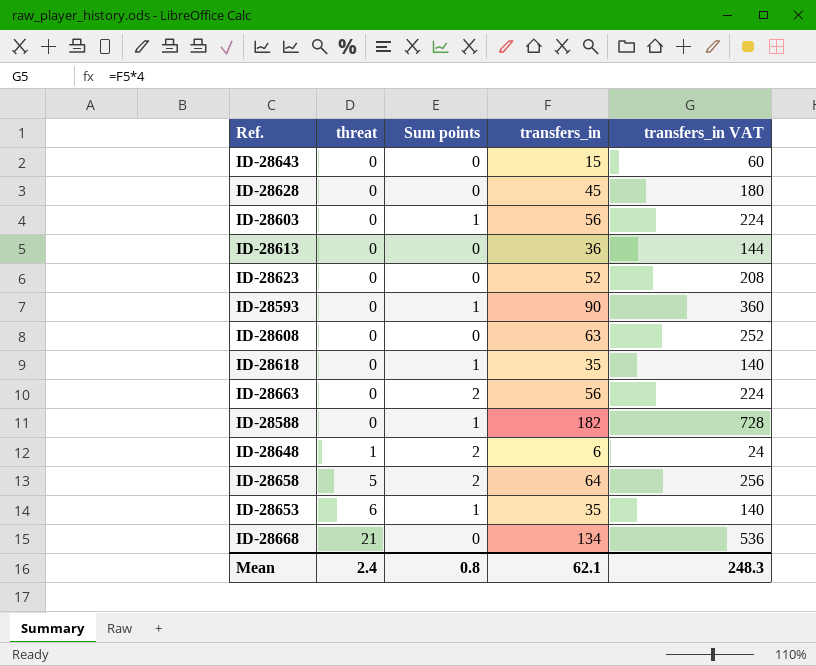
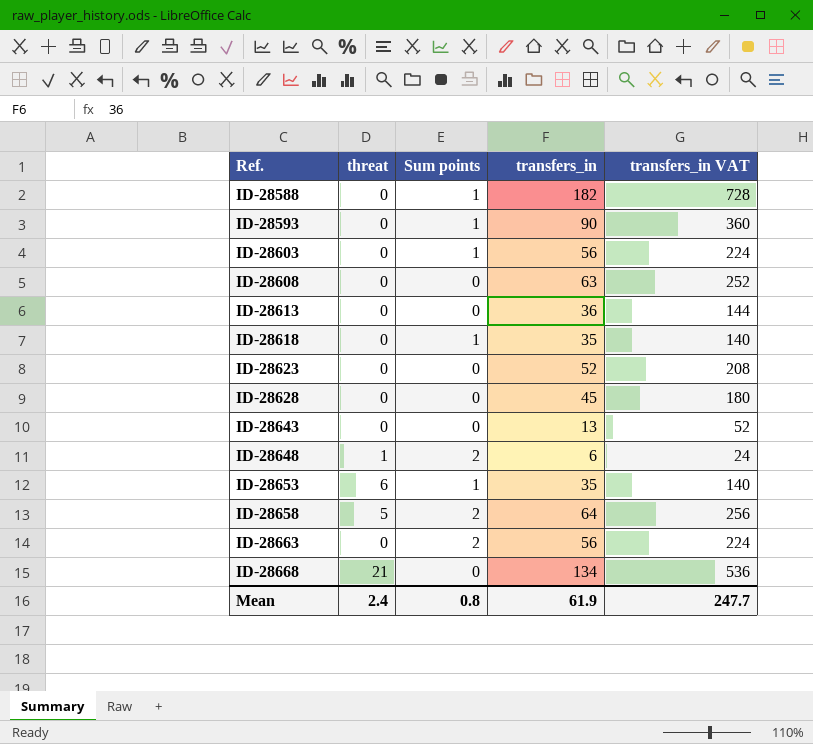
row order: threat ascending -> Ref. ascending
ID-28643 | transfers_in: 15 -> 13
ID-28643 | transfers_in VAT: 60 -> 52
Mean | transfers_in: 62.1 -> 61.9
Mean | transfers_in VAT: 248.3 -> 247.7

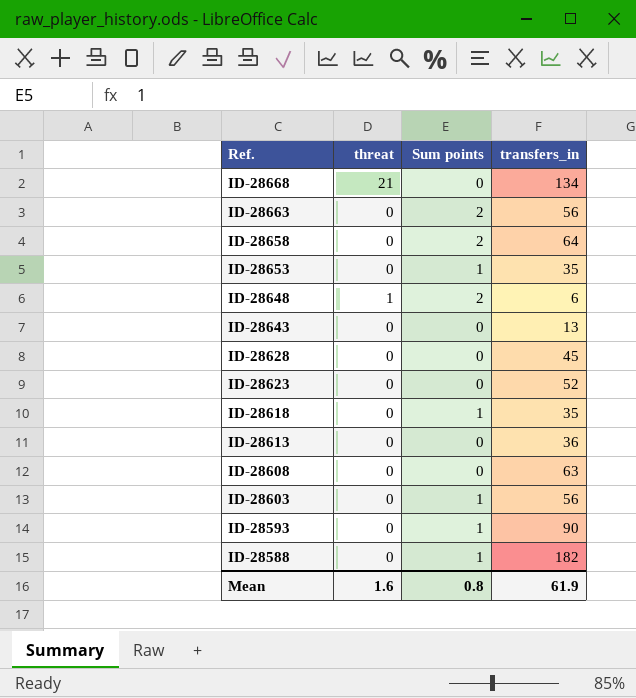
row order: Ref. ascending -> Ref. descending
column transfers_in VAT | formula: [transfers_in] * 4 -> none
ID-28658 | threat: 5 -> 0
ID-28653 | threat: 6 -> 0
Mean | threat: 2.4 -> 1.6

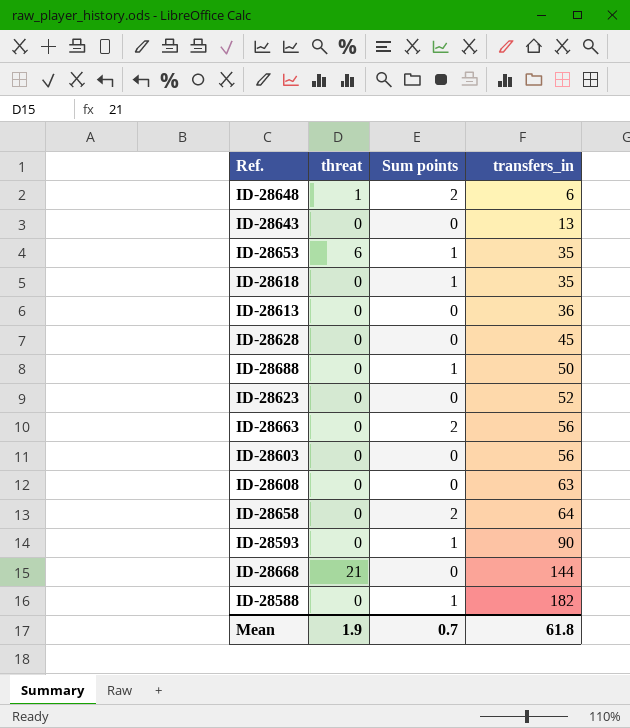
row order: Ref. descending -> transfers_in ascending
ID-28653 | threat: 0 -> 6
row ID-28688: none -> 0 | 1 | 50
ID-28603 | Sum points: 1 -> 0
ID-28668 | transfers_in: 134 -> 144
Mean | threat: 1.6 -> 1.9
Mean | Sum points: 0.8 -> 0.7
Mean | transfers_in: 61.9 -> 61.8

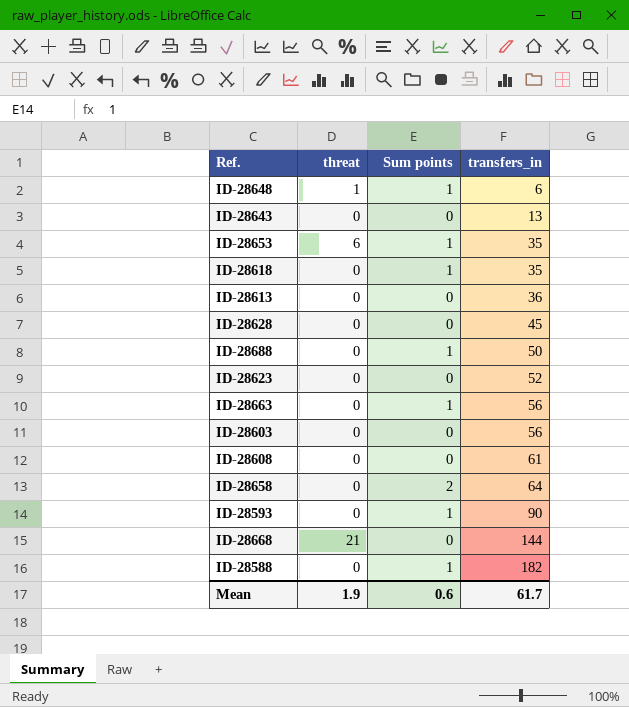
ID-28648 | Sum points: 2 -> 1
ID-28663 | Sum points: 2 -> 1
ID-28608 | transfers_in: 63 -> 61
Mean | Sum points: 0.7 -> 0.6
Mean | transfers_in: 61.8 -> 61.7

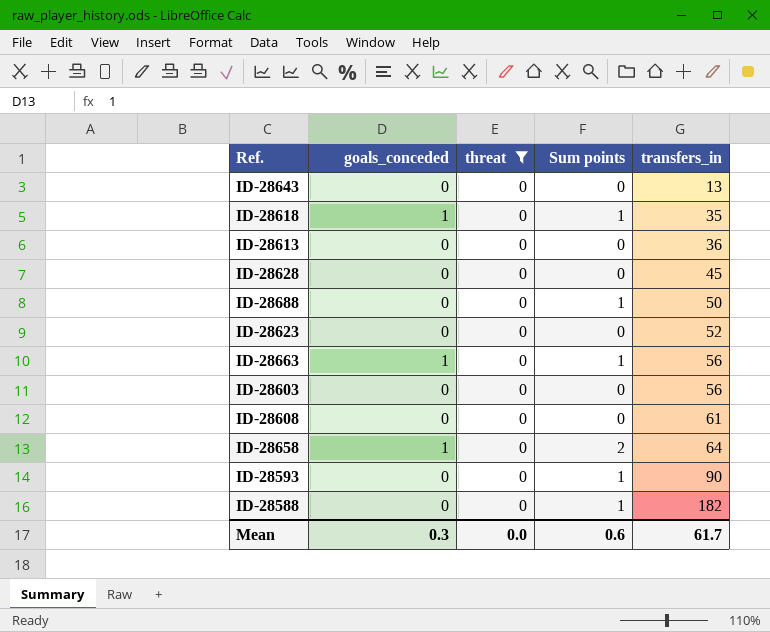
filter: none -> threat = 0
column goals_conceded | position: none -> 2
Mean | threat: 1.9 -> 0.0

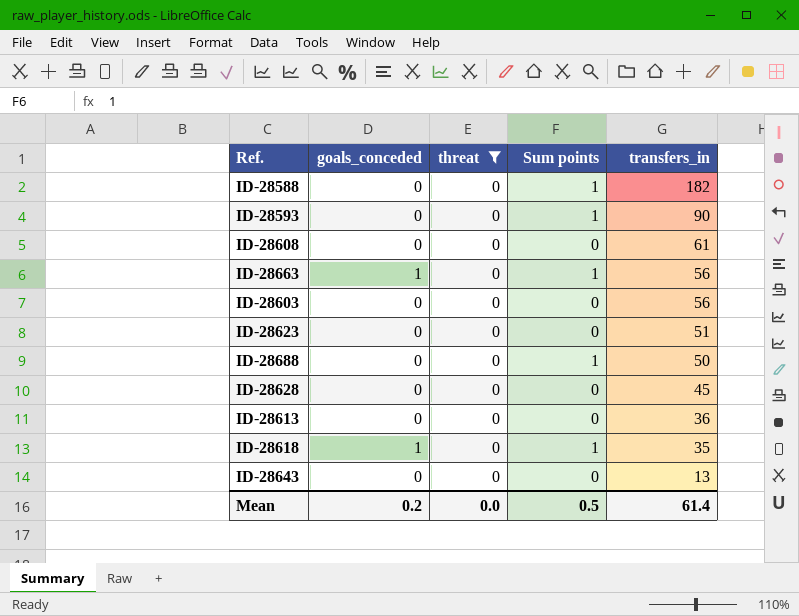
row order: transfers_in ascending -> transfers_in descending
row ID-28658: 1 | 0 | 2 | 64 -> none
ID-28623 | transfers_in: 52 -> 51
Mean | goals_conceded: 0.3 -> 0.2
Mean | Sum points: 0.6 -> 0.5
Mean | transfers_in: 61.7 -> 61.4

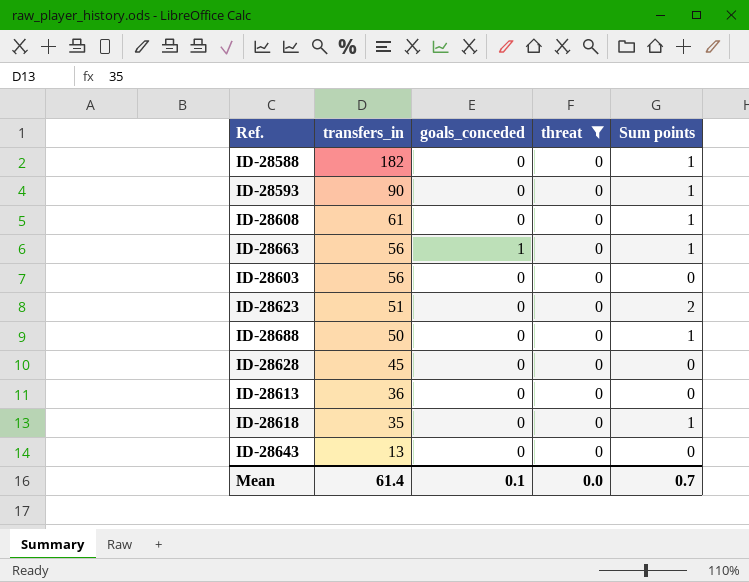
column transfers_in | position: 5 -> 2
ID-28608 | Sum points: 0 -> 1
ID-28623 | Sum points: 0 -> 2
ID-28618 | goals_conceded: 1 -> 0
Mean | goals_conceded: 0.2 -> 0.1
Mean | Sum points: 0.5 -> 0.7

